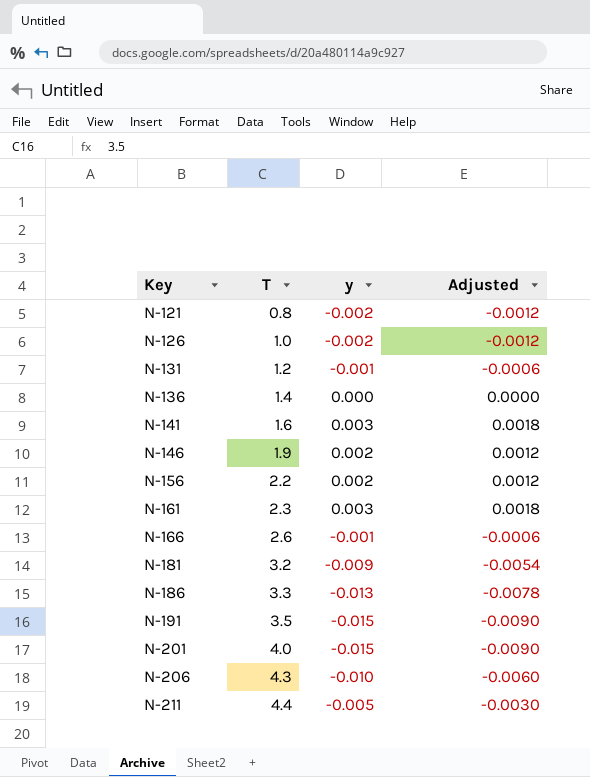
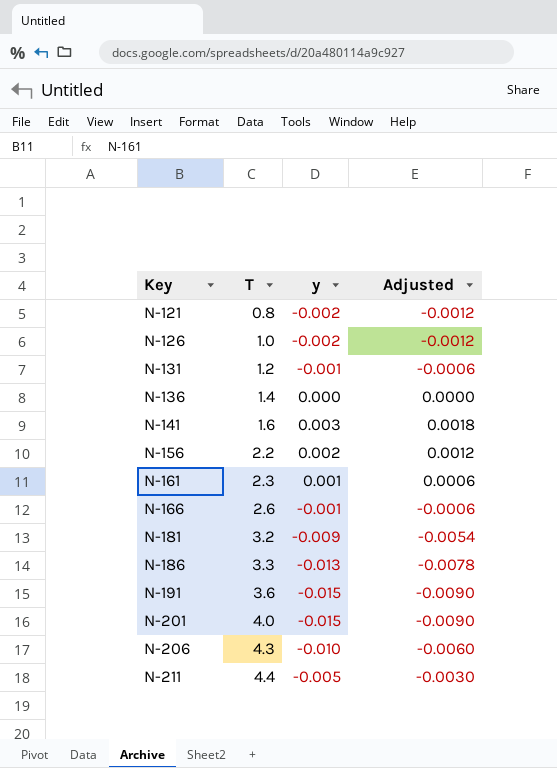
row N-146: 1.9 | 0.002 | 0.0012 -> none
N-161 | y: 0.003 -> 0.001
N-161 | Adjusted: 0.0018 -> 0.0006
N-191 | T: 3.5 -> 3.6

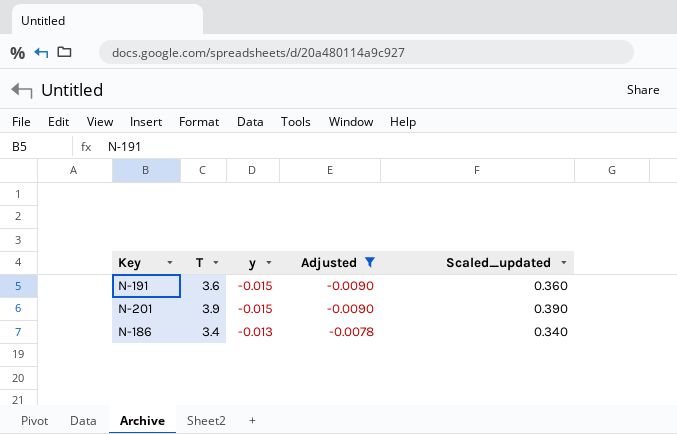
filter: none -> Adjusted <= -0.0078
row order: Key ascending -> y ascending
column Scaled_updated | formula: none -> [T] * 0.1
N-201 | T: 4.0 -> 3.9
N-186 | T: 3.3 -> 3.4

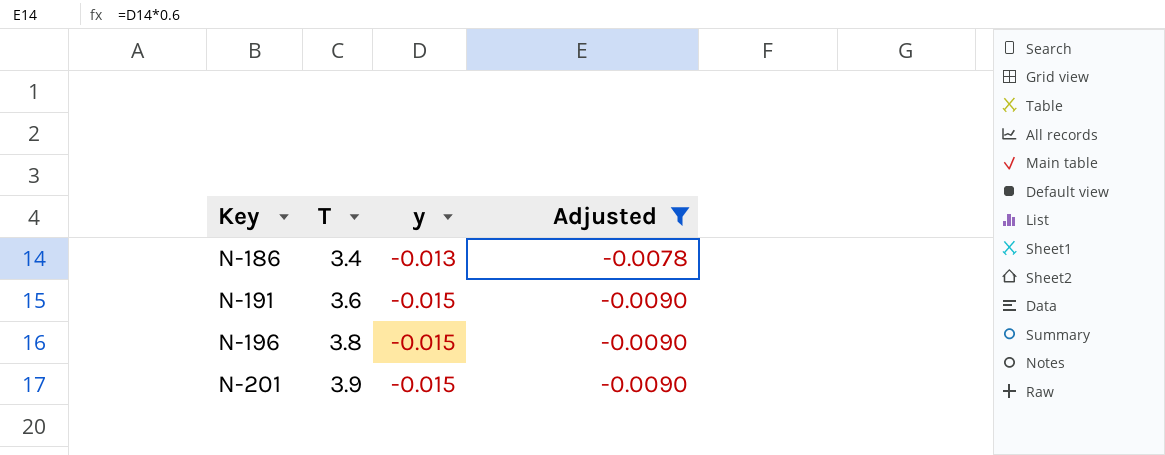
row order: y ascending -> Key ascending
column Scaled_updated | formula: [T] * 0.1 -> none
row N-196: none -> 3.8 | -0.015 | -0.0090

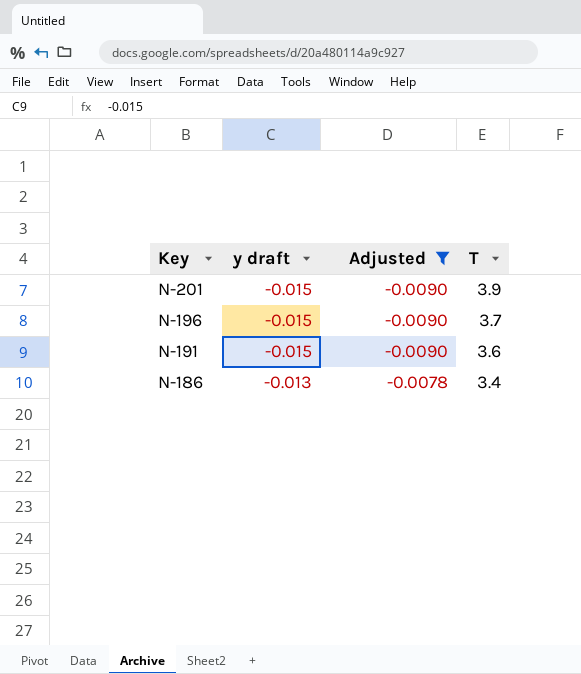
row order: Key ascending -> Key descending
column name: y -> y draft
column T | position: 2 -> 4
N-196 | T: 3.8 -> 3.7

